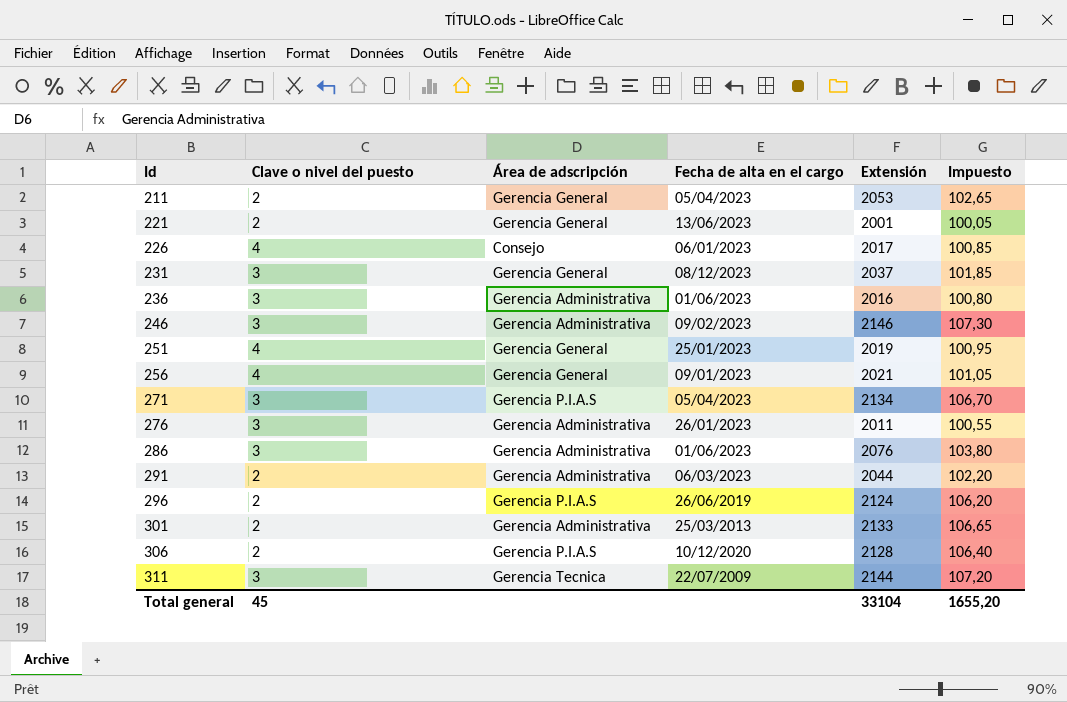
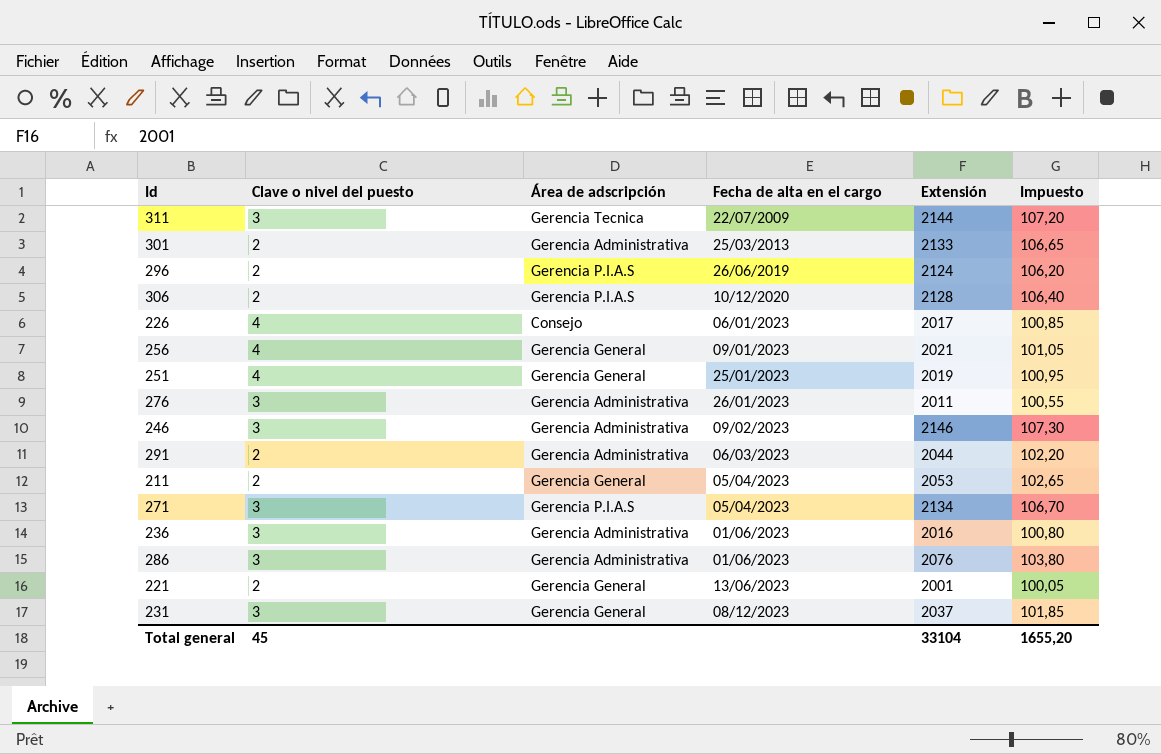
row order: Id ascending -> Fecha de alta en el cargo ascending

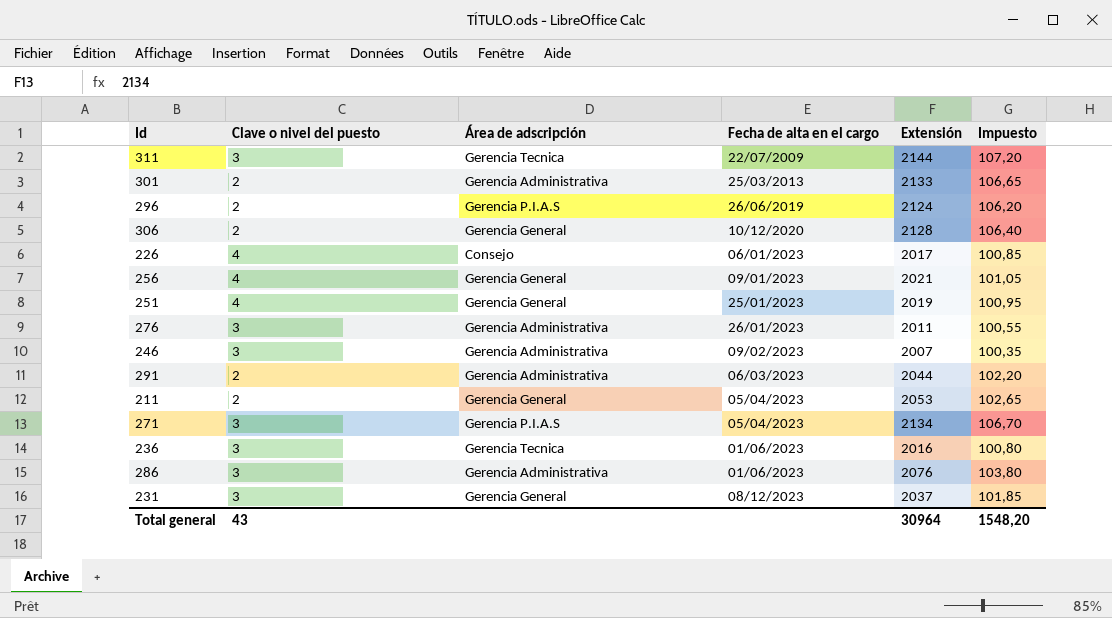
row 221: 2 | Gerencia General | 13/06/2023 | 2001 | 100,05 -> none
306 | Área de adscripción: Gerencia P.I.A.S -> Gerencia General
246 | Extensión: 2146 -> 2007
246 | Impuesto: 107,30 -> 100,35
236 | Área de adscripción: Gerencia Administrativa -> Gerencia Tecnica
Total general | Clave o nivel del puesto: 45 -> 43
Total general | Extensión: 33104 -> 30964
Total general | Impuesto: 1655,20 -> 1548,20

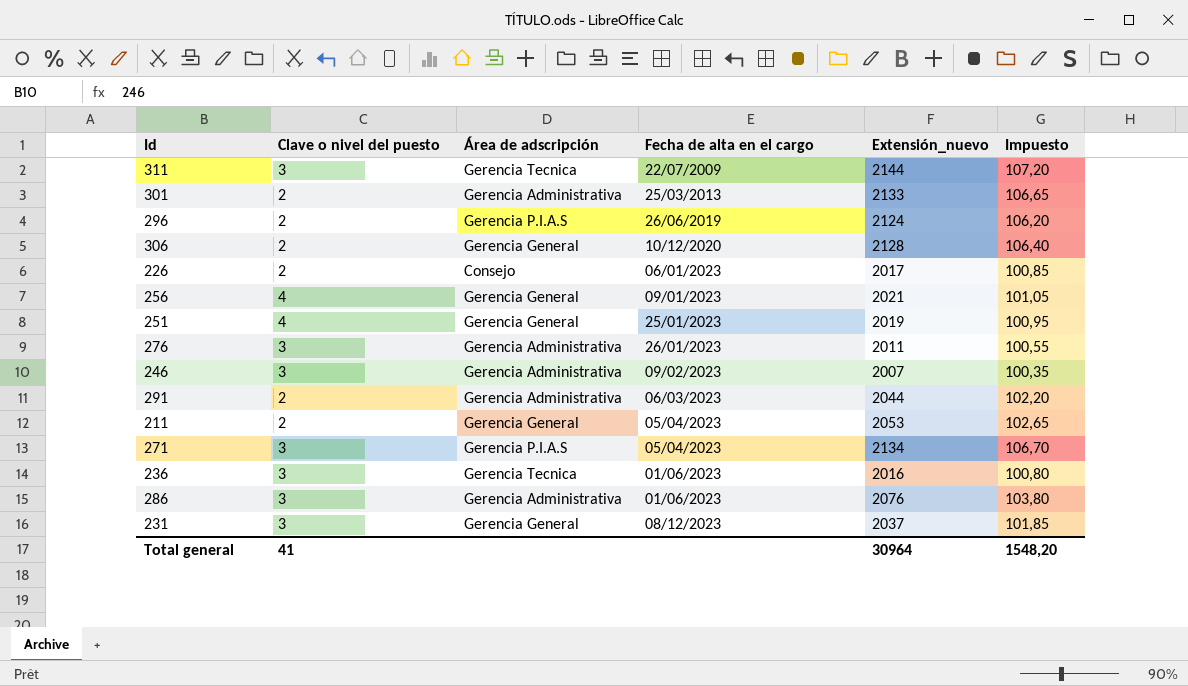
column name: Extensión -> Extensión_nuevo
226 | Clave o nivel del puesto: 4 -> 2
Total general | Clave o nivel del puesto: 43 -> 41

